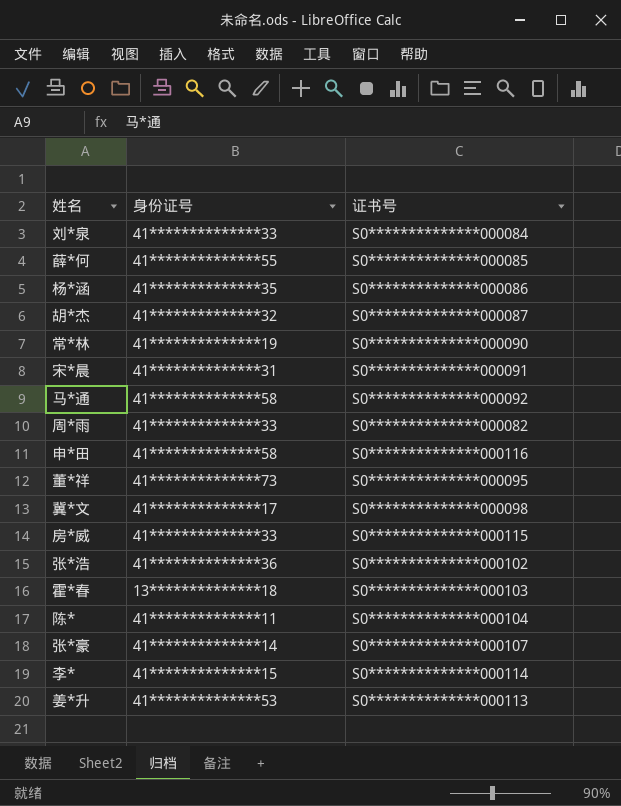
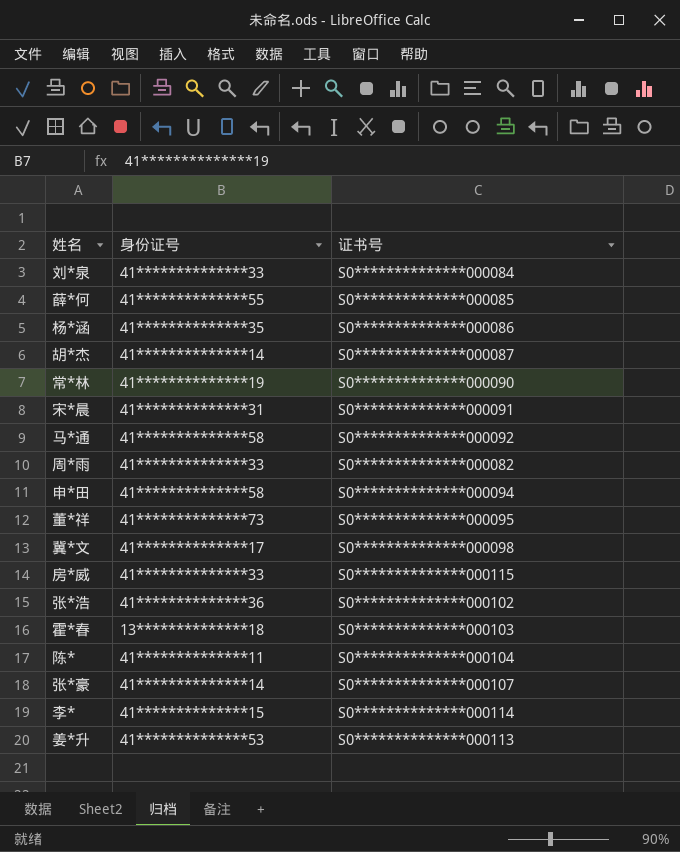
胡*杰 | 身份证号: 41**************32 -> 41**************14
申*田 | 证书号: S0**************000116 -> S0**************000094

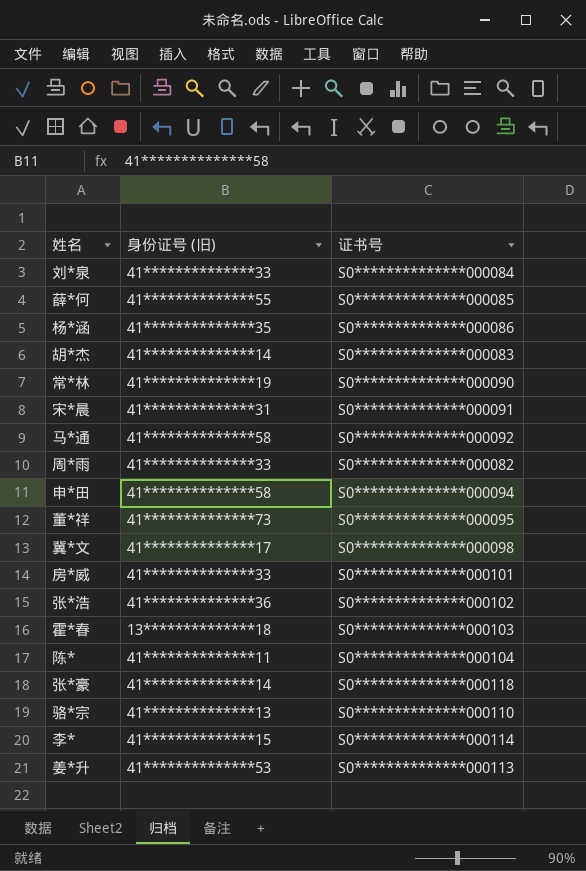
column name: 身份证号 -> 身份证号 (旧)
胡*杰 | 证书号: S0**************000087 -> S0**************000083
房*威 | 证书号: S0**************000115 -> S0**************000101
张*豪 | 证书号: S0**************000107 -> S0**************000118
row 骆*宗: none -> 41**************13 | S0**************000110

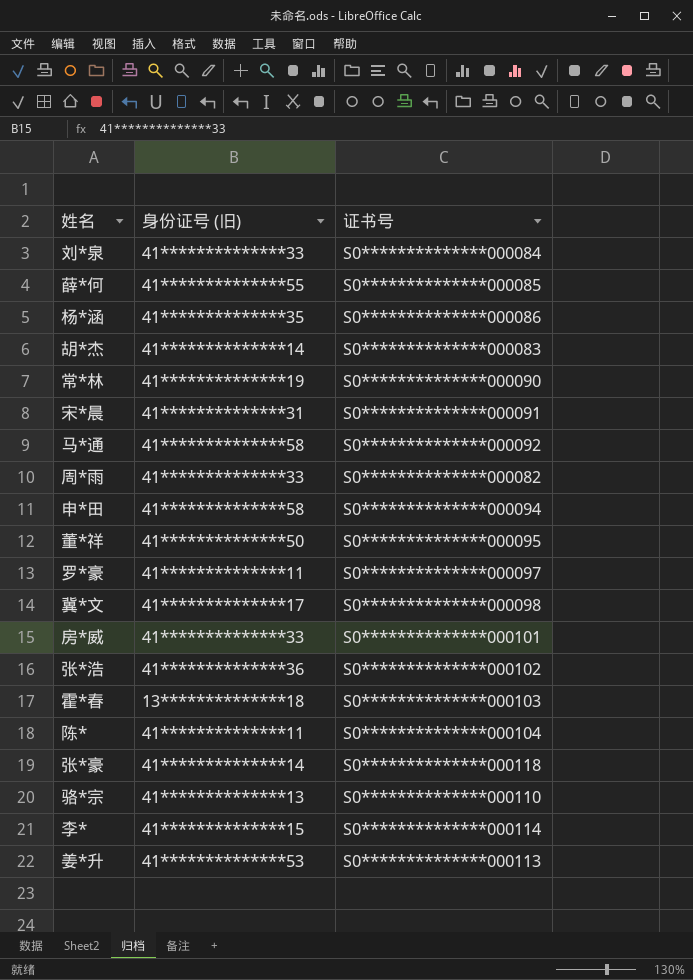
董*祥 | 身份证号 (旧): 41**************73 -> 41**************50
row 罗*豪: none -> 41**************11 | S0**************000097

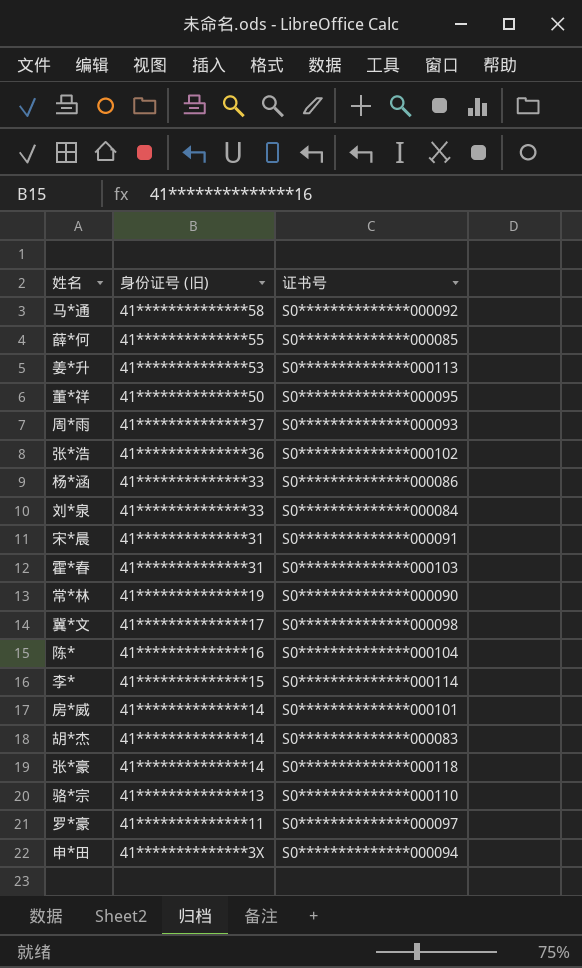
row order: none -> 身份证号 (旧) descending
周*雨 | 身份证号 (旧): 41**************33 -> 41**************37
周*雨 | 证书号: S0**************000082 -> S0**************000093
杨*涵 | 身份证号 (旧): 41**************35 -> 41**************33
霍*春 | 身份证号 (旧): 13**************18 -> 41**************31
陈* | 身份证号 (旧): 41**************11 -> 41**************16
房*威 | 身份证号 (旧): 41**************33 -> 41**************14
申*田 | 身份证号 (旧): 41**************58 -> 41**************3X

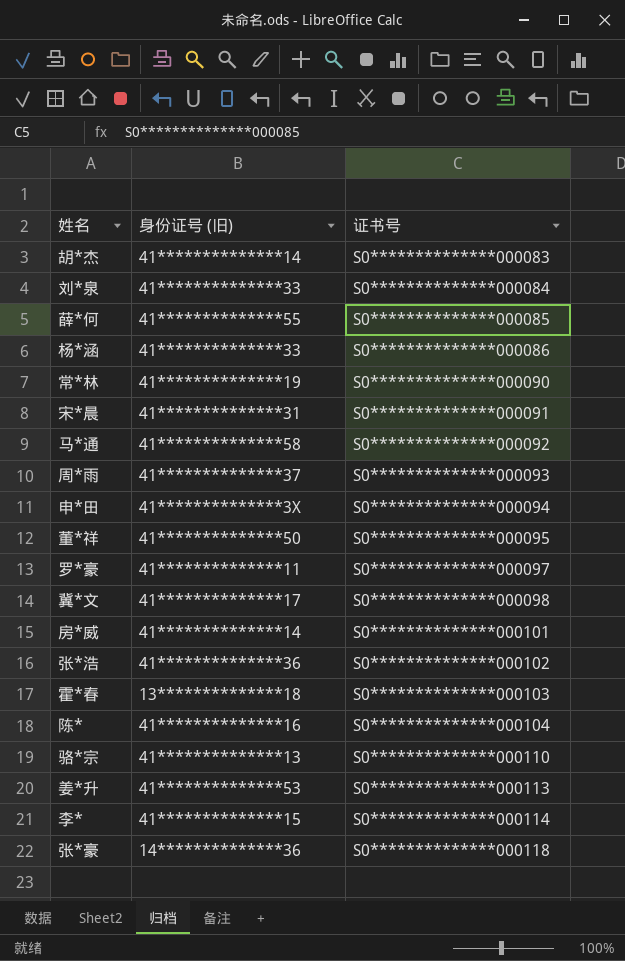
row order: 身份证号 (旧) descending -> 证书号 ascending
霍*春 | 身份证号 (旧): 41**************31 -> 13**************18
张*豪 | 身份证号 (旧): 41**************14 -> 14**************36

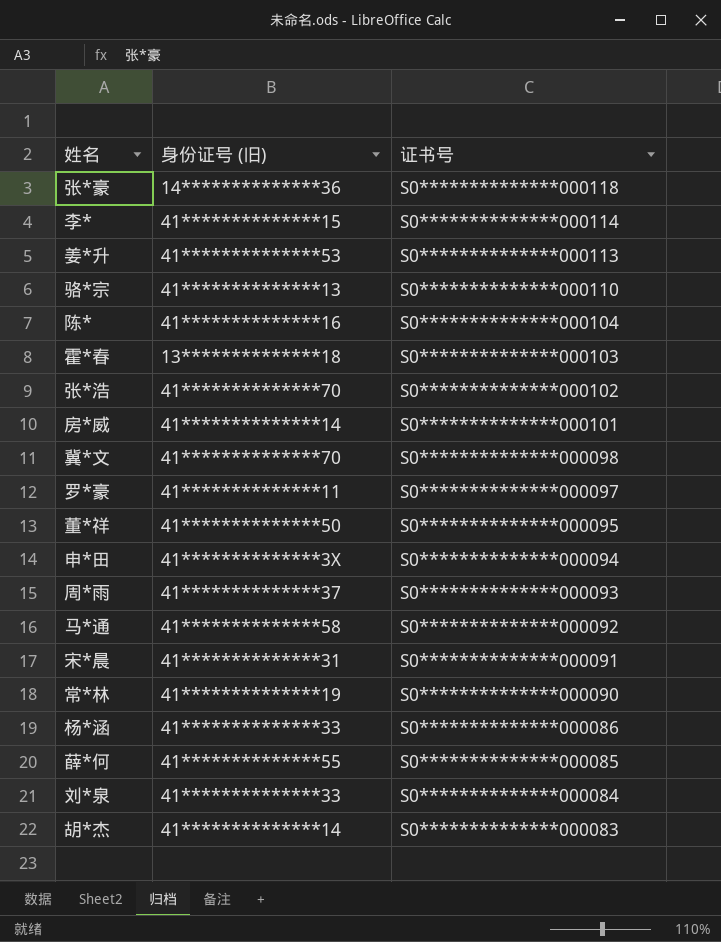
row order: 证书号 ascending -> 证书号 descending
张*浩 | 身份证号 (旧): 41**************36 -> 41**************70
冀*文 | 身份证号 (旧): 41**************17 -> 41**************70

